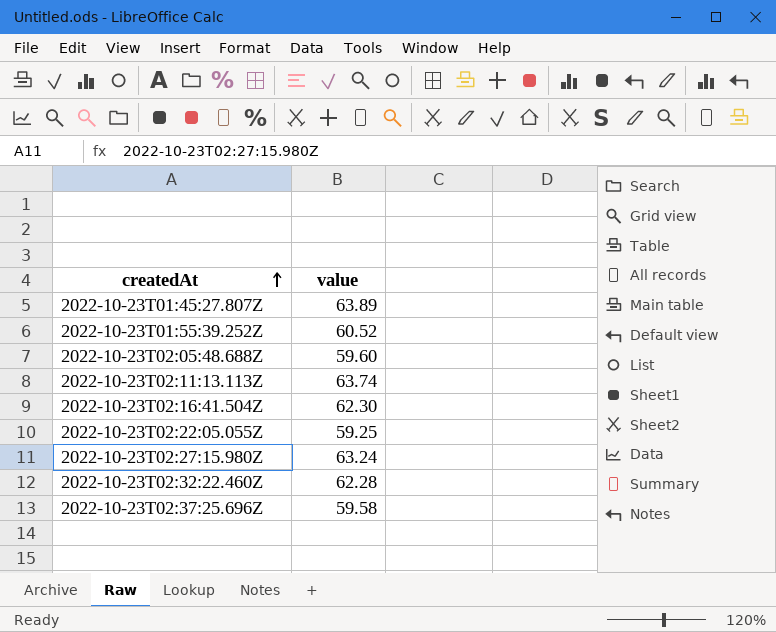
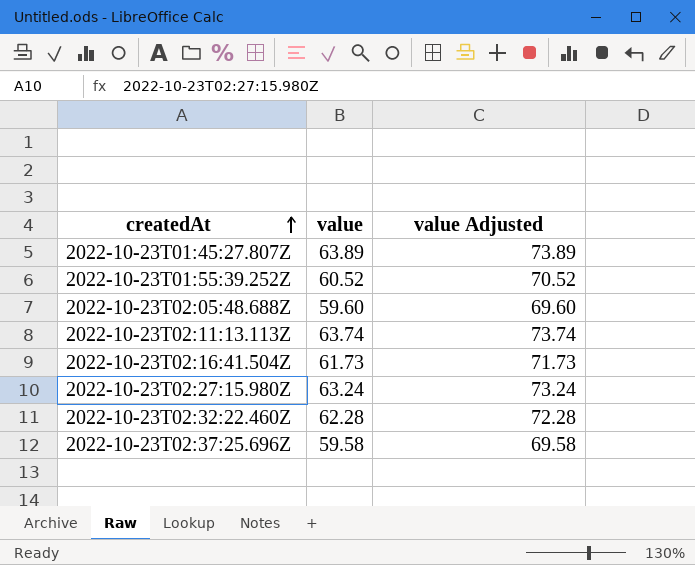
column value Adjusted | formula: none -> [value] + 10
row 2022-10-23T02:22:05.055Z: 59.25 -> none
2022-10-23T02:16:41.504Z | value: 62.30 -> 61.73

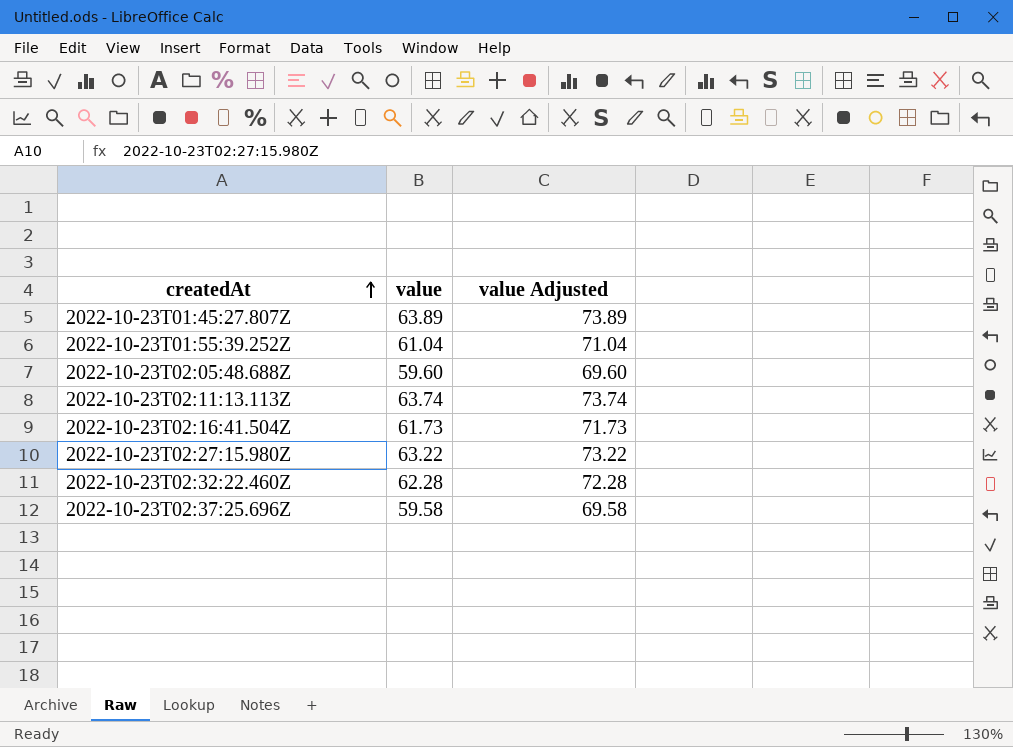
2022-10-23T01:55:39.252Z | value: 60.52 -> 61.04
2022-10-23T01:55:39.252Z | value Adjusted: 70.52 -> 71.04
2022-10-23T02:27:15.980Z | value: 63.24 -> 63.22
2022-10-23T02:27:15.980Z | value Adjusted: 73.24 -> 73.22

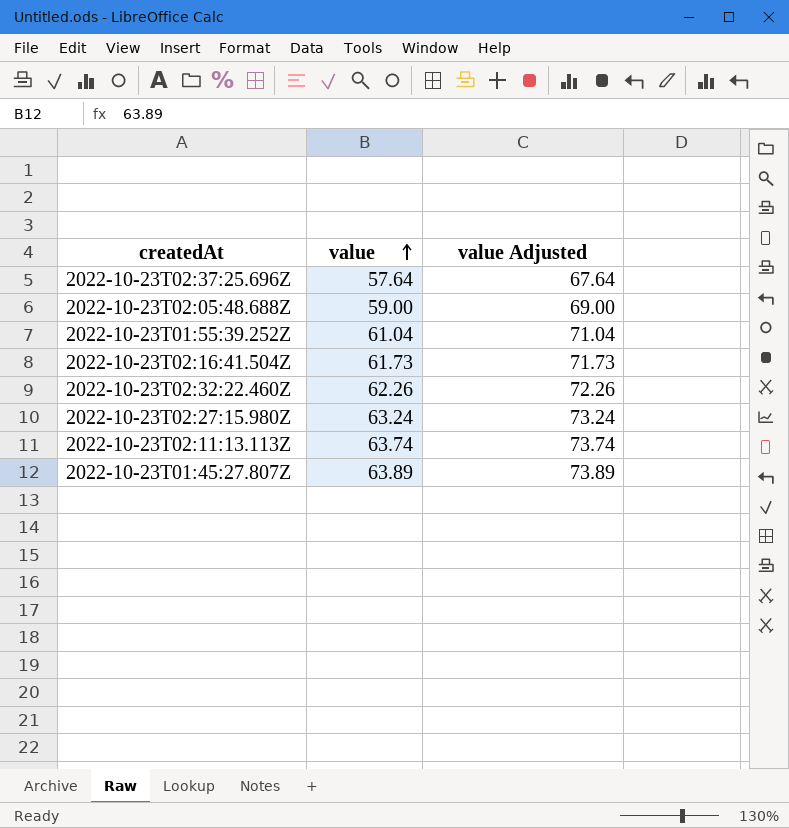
row order: createdAt ascending -> value ascending
2022-10-23T02:37:25.696Z | value: 59.58 -> 57.64
2022-10-23T02:37:25.696Z | value Adjusted: 69.58 -> 67.64
2022-10-23T02:05:48.688Z | value: 59.60 -> 59.00
2022-10-23T02:05:48.688Z | value Adjusted: 69.60 -> 69.00
2022-10-23T02:32:22.460Z | value: 62.28 -> 62.26
2022-10-23T02:32:22.460Z | value Adjusted: 72.28 -> 72.26
2022-10-23T02:27:15.980Z | value: 63.22 -> 63.24
2022-10-23T02:27:15.980Z | value Adjusted: 73.22 -> 73.24

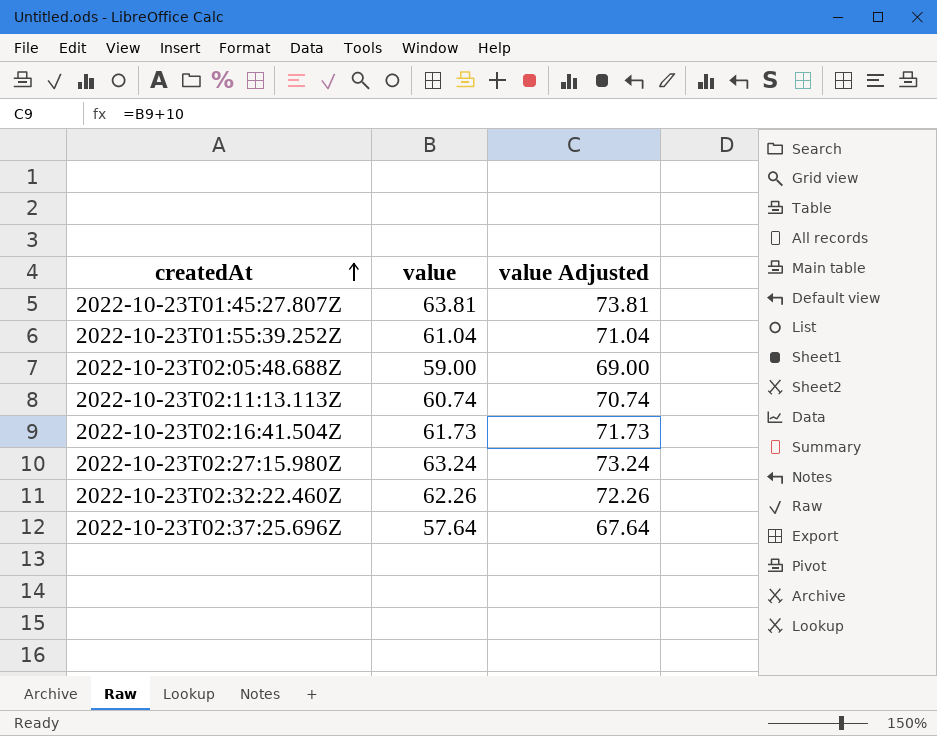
row order: value ascending -> createdAt ascending
2022-10-23T01:45:27.807Z | value: 63.89 -> 63.81
2022-10-23T01:45:27.807Z | value Adjusted: 73.89 -> 73.81
2022-10-23T02:11:13.113Z | value: 63.74 -> 60.74
2022-10-23T02:11:13.113Z | value Adjusted: 73.74 -> 70.74

